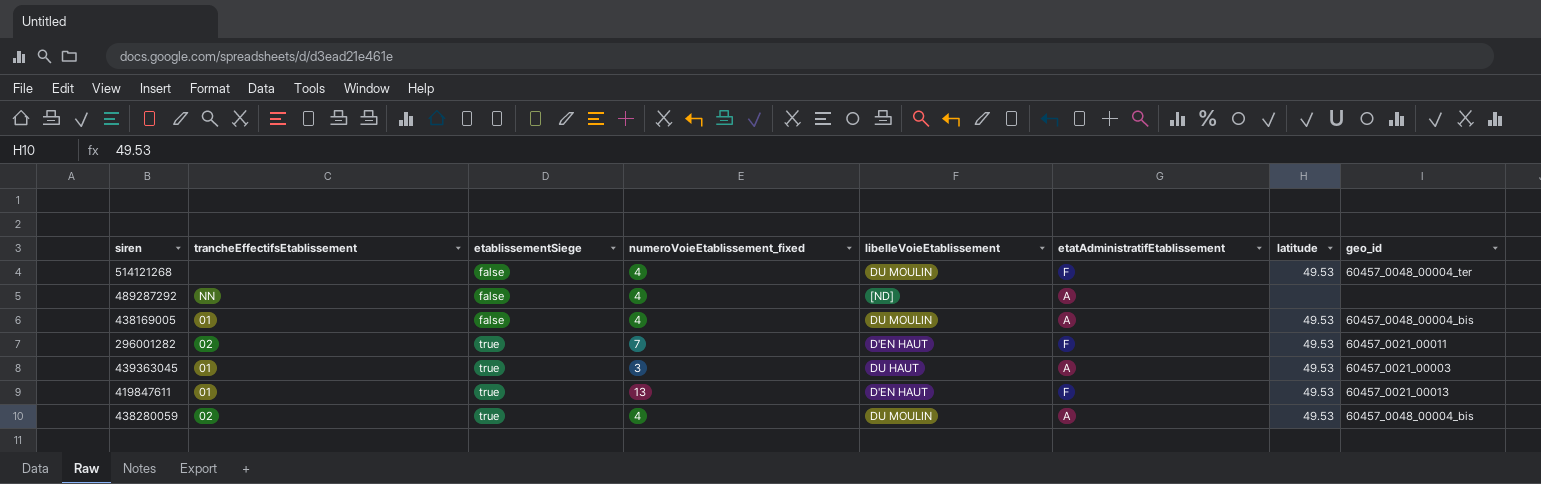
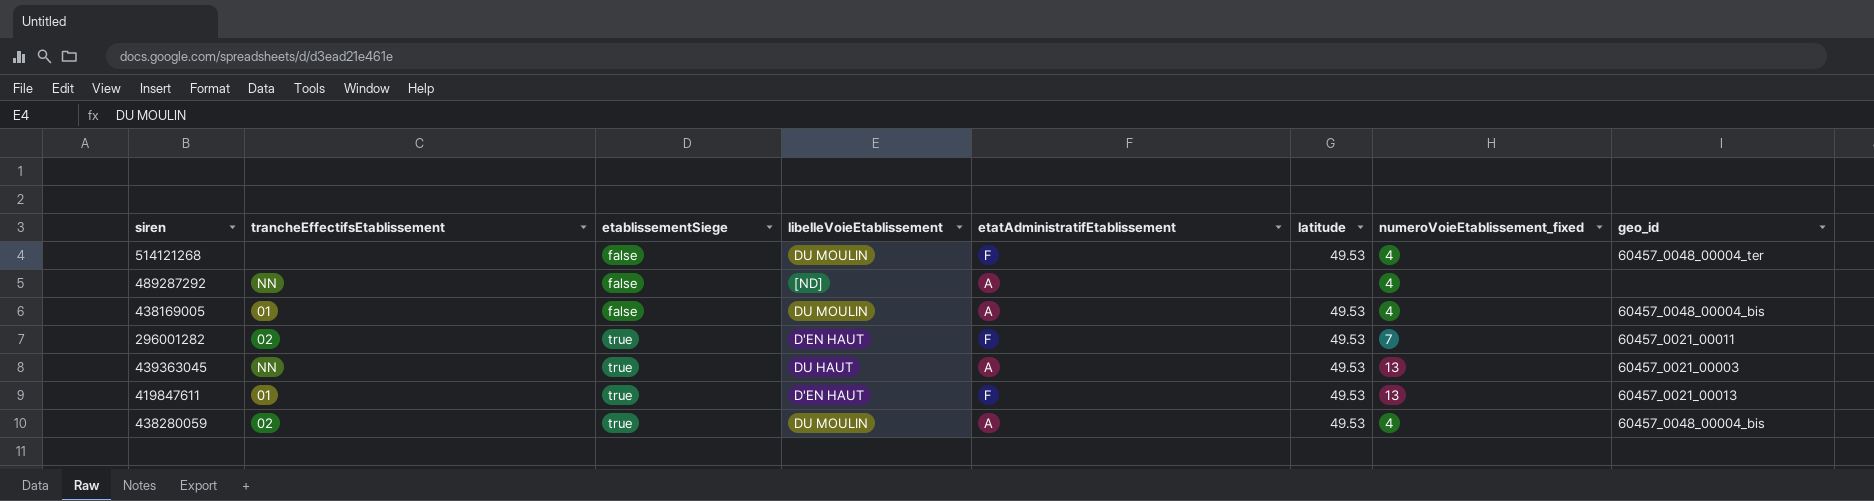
column numeroVoieEtablissement_fixed | position: 4 -> 7
439363045 | trancheEffectifsEtablissement: 01 -> NN
439363045 | numeroVoieEtablissement_fixed: 3 -> 13

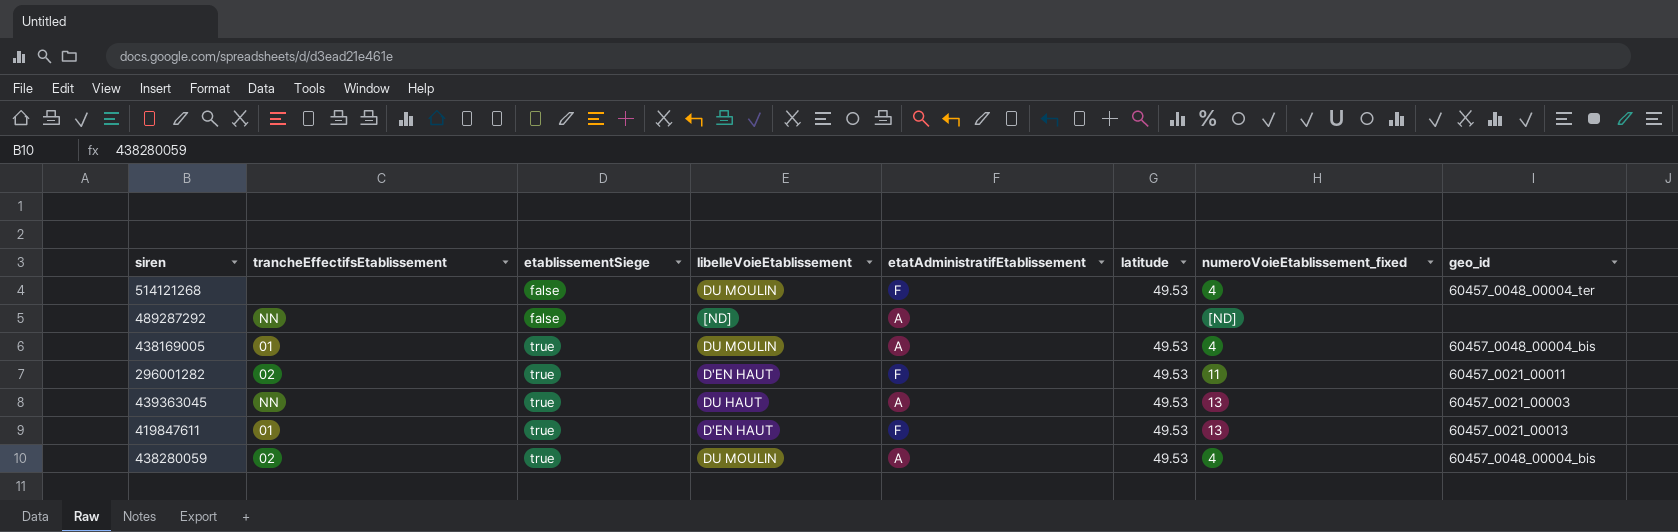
489287292 | numeroVoieEtablissement_fixed: 4 -> [ND]
438169005 | etablissementSiege: false -> true
296001282 | numeroVoieEtablissement_fixed: 7 -> 11

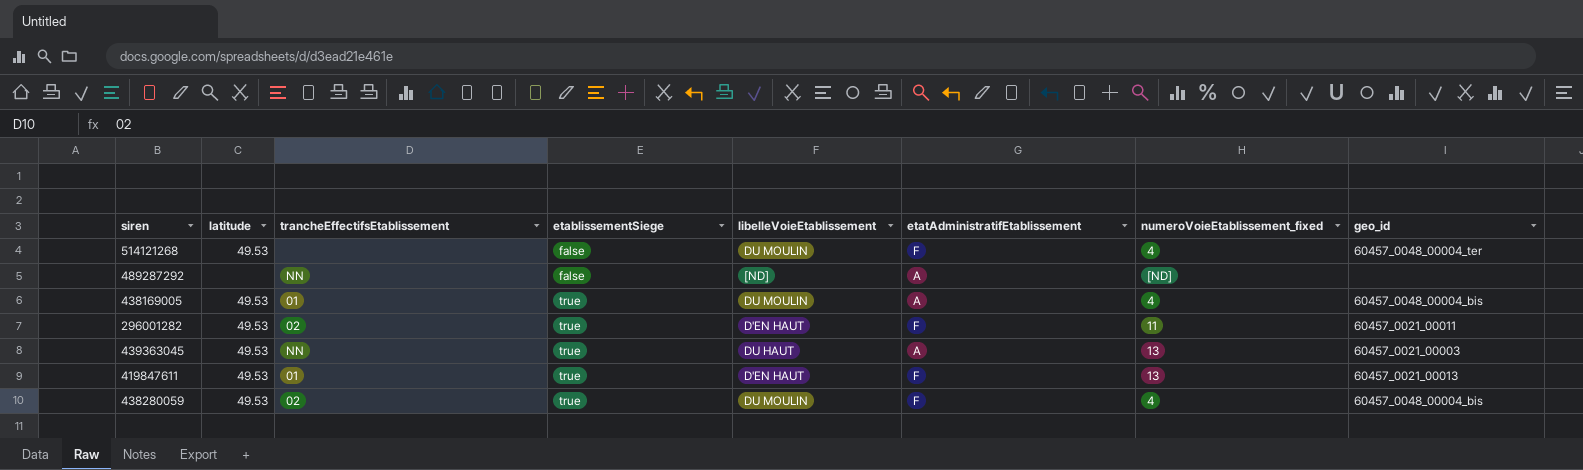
column latitude | position: 6 -> 2
438280059 | etatAdministratifEtablissement: A -> F

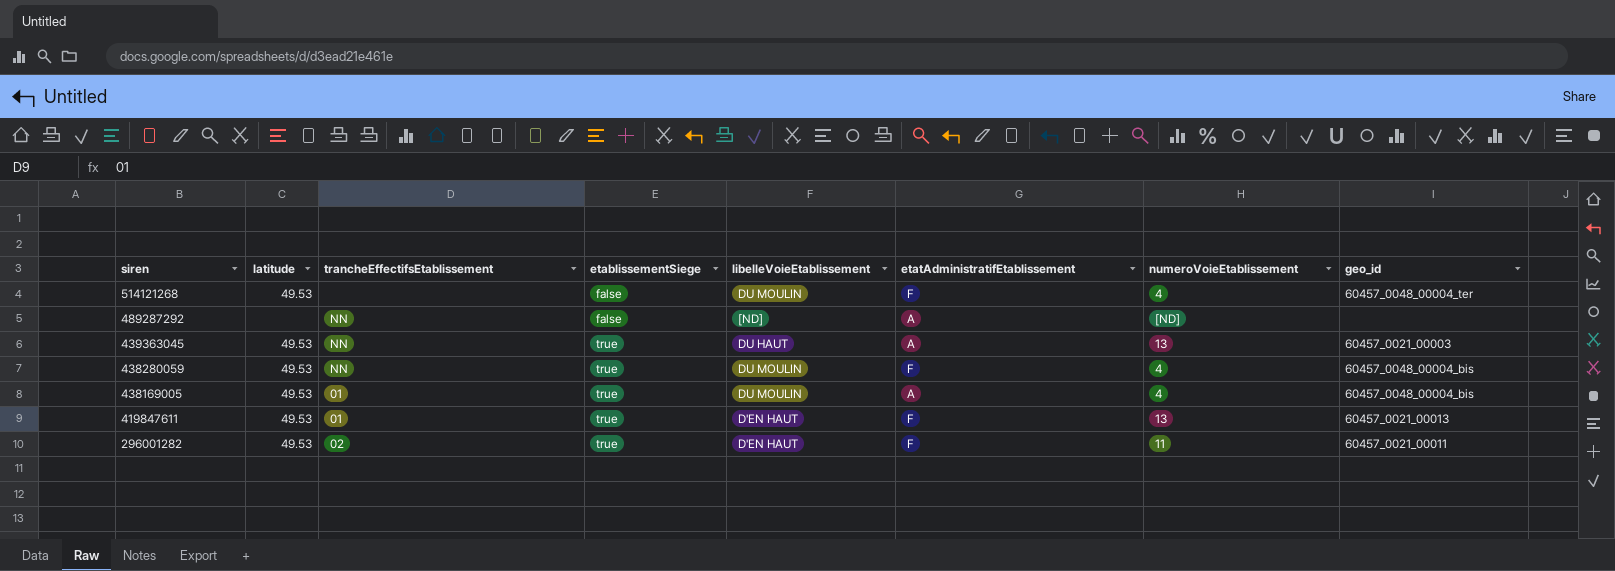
row order: etablissementSiege ascending -> siren descending
column name: numeroVoieEtablissement_fixed -> numeroVoieEtablissement
438280059 | trancheEffectifsEtablissement: 02 -> NN

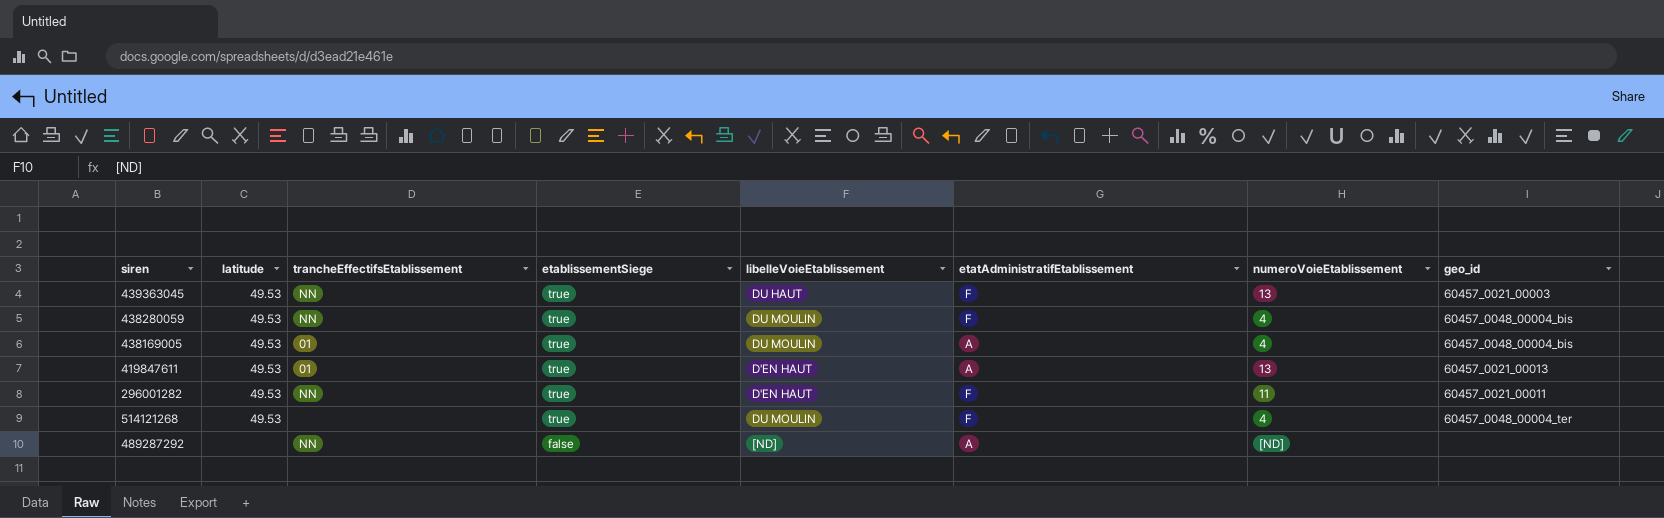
row order: siren descending -> etablissementSiege descending
439363045 | etatAdministratifEtablissement: A -> F
419847611 | etatAdministratifEtablissement: F -> A
296001282 | trancheEffectifsEtablissement: 02 -> NN
514121268 | etablissementSiege: false -> true

